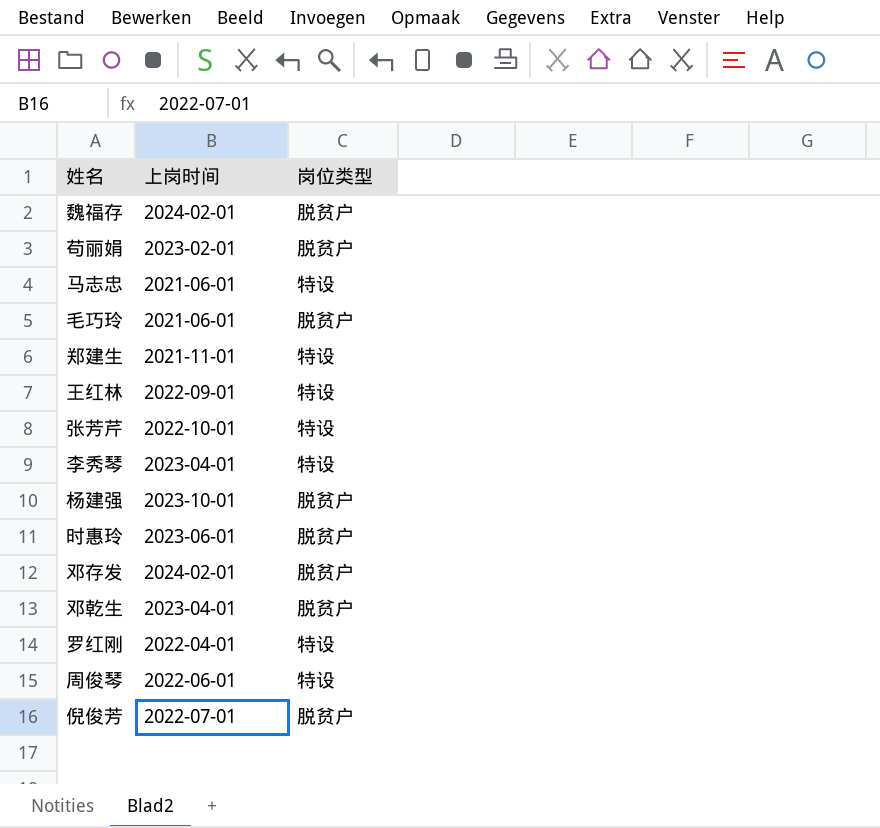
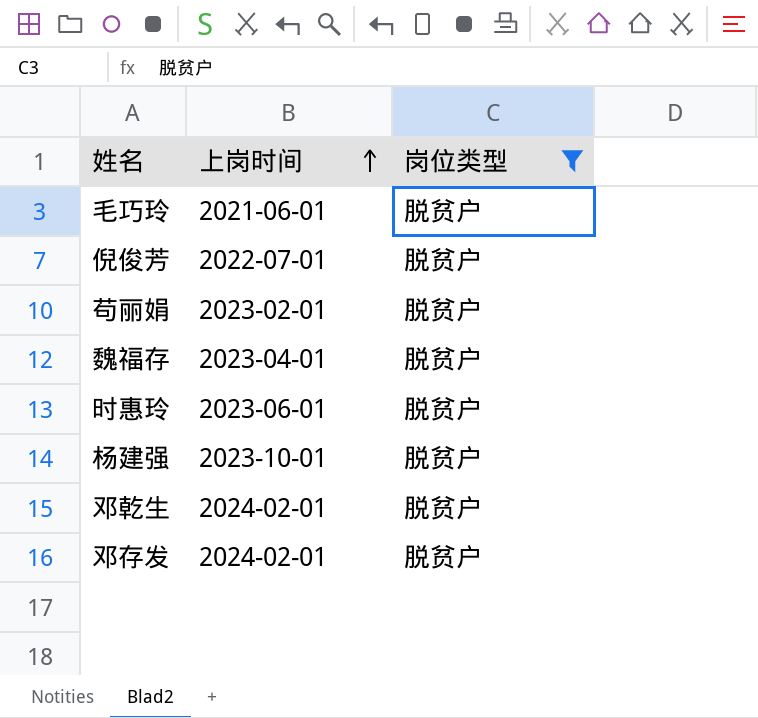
filter: none -> 岗位类型 = 脱贫户
row order: none -> 上岗时间 ascending
魏福存 | 上岗时间: 2024-02-01 -> 2023-04-01
邓乾生 | 上岗时间: 2023-04-01 -> 2024-02-01

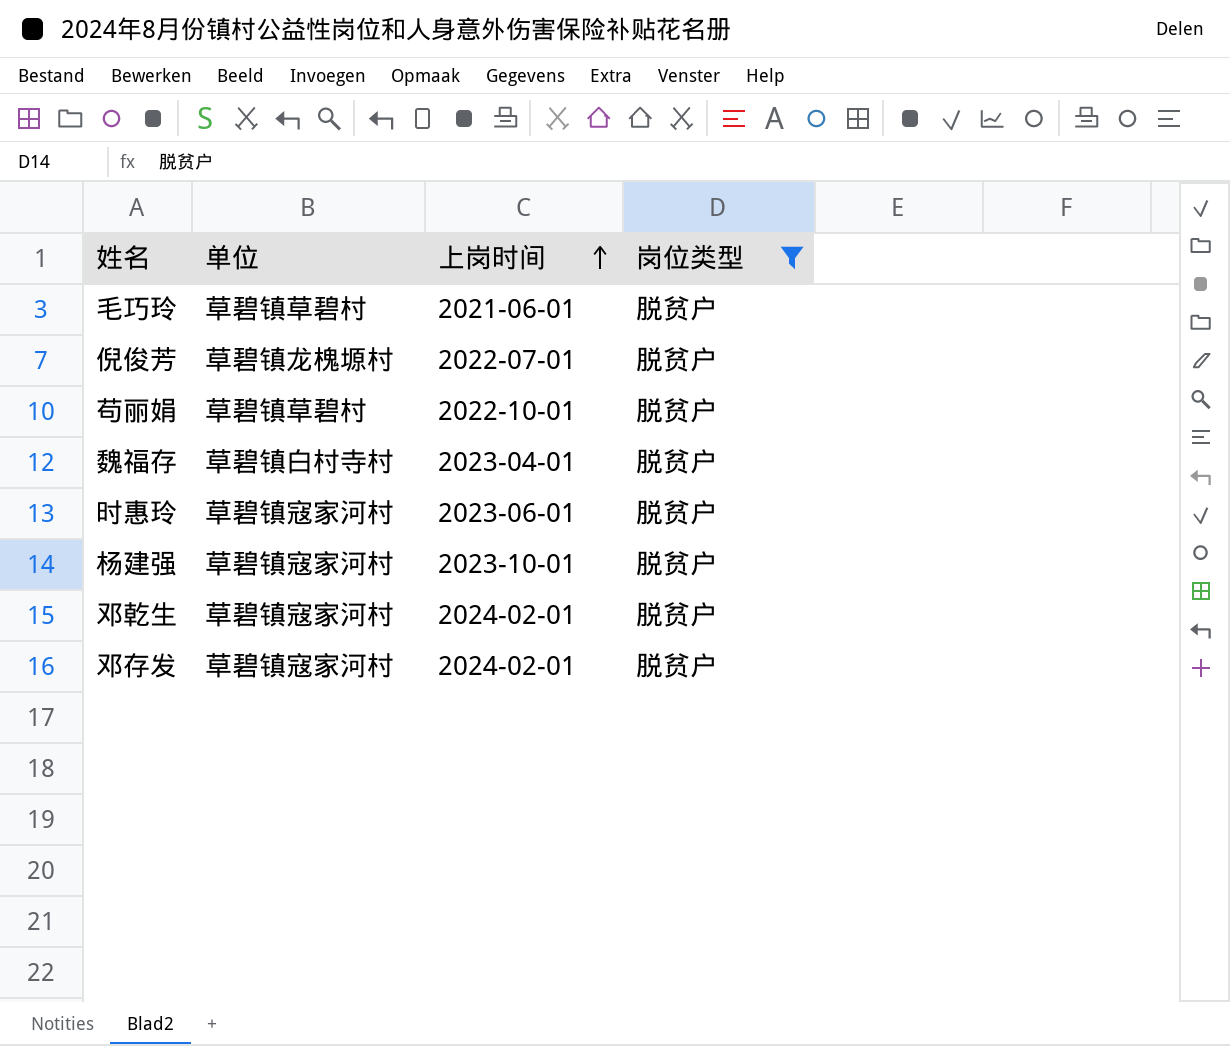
column 单位 | position: none -> 2
苟丽娟 | 上岗时间: 2023-02-01 -> 2022-10-01

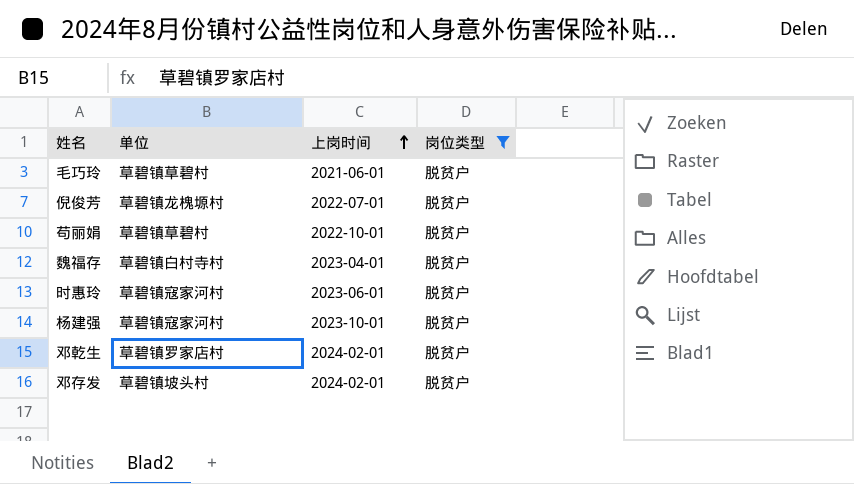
邓乾生 | 单位: 草碧镇寇家河村 -> 草碧镇罗家店村
邓存发 | 单位: 草碧镇寇家河村 -> 草碧镇坡头村

